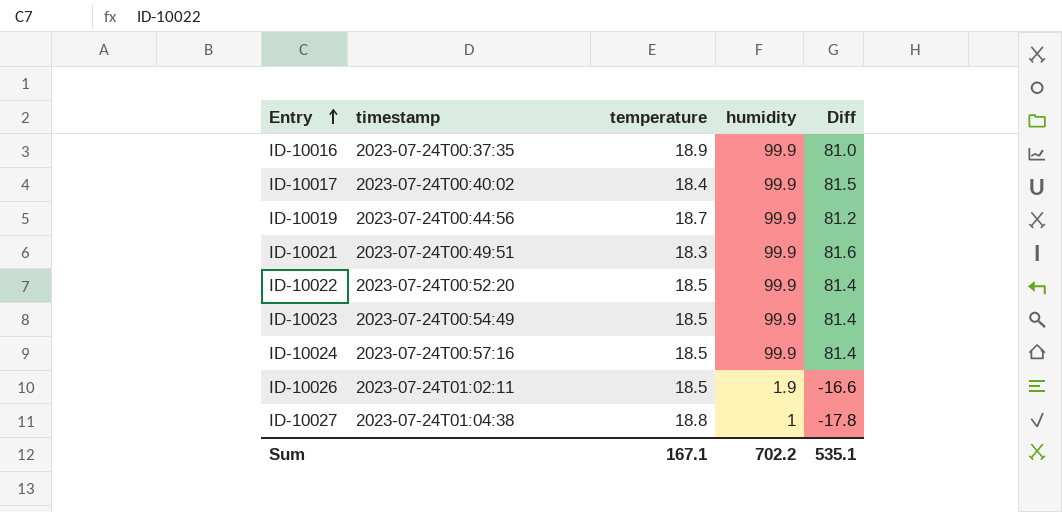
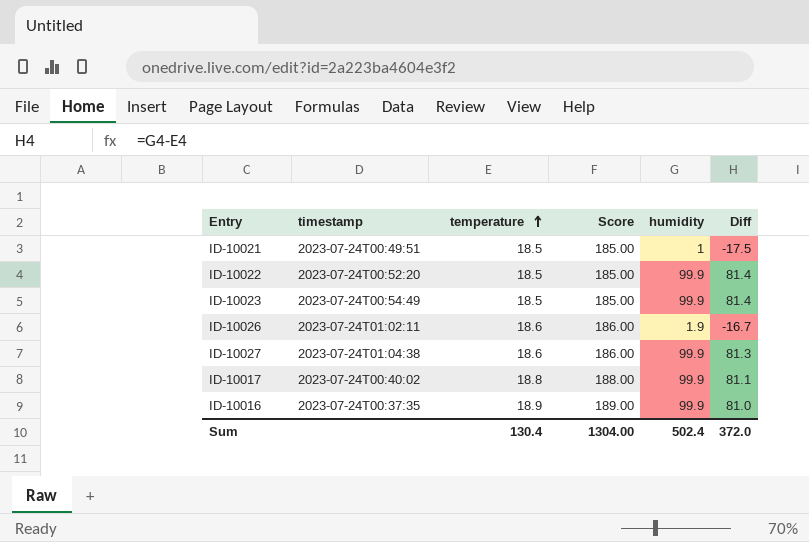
row order: Entry ascending -> temperature ascending
column Score | formula: none -> [temperature] * 10
row ID-10019: 2023-07-24T00:44:56 | 18.7 | 99.9 | 81.2 -> none
row ID-10024: 2023-07-24T00:57:16 | 18.5 | 99.9 | 81.4 -> none
ID-10021 | temperature: 18.3 -> 18.5
ID-10021 | humidity: 99.9 -> 1
ID-10021 | Diff: 81.6 -> -17.5
ID-10026 | temperature: 18.5 -> 18.6
ID-10026 | Diff: -16.6 -> -16.7
ID-10027 | temperature: 18.8 -> 18.6
ID-10027 | humidity: 1 -> 99.9
ID-10027 | Diff: -17.8 -> 81.3
ID-10017 | temperature: 18.4 -> 18.8
ID-10017 | Diff: 81.5 -> 81.1
Sum | temperature: 167.1 -> 130.4
Sum | humidity: 702.2 -> 502.4
Sum | Diff: 535.1 -> 372.0

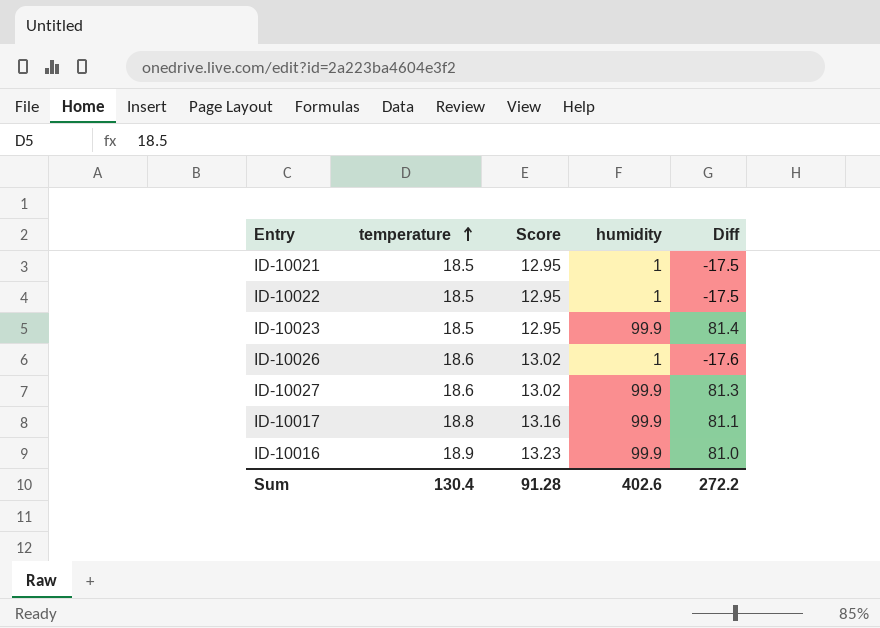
column timestamp | position: 2 -> none
column Score | formula: [temperature] * 10 -> [temperature] * 0.7
ID-10022 | humidity: 99.9 -> 1
ID-10022 | Diff: 81.4 -> -17.5
ID-10026 | humidity: 1.9 -> 1
ID-10026 | Diff: -16.7 -> -17.6
Sum | Score: 1304.00 -> 91.28
Sum | humidity: 502.4 -> 402.6
Sum | Diff: 372.0 -> 272.2

